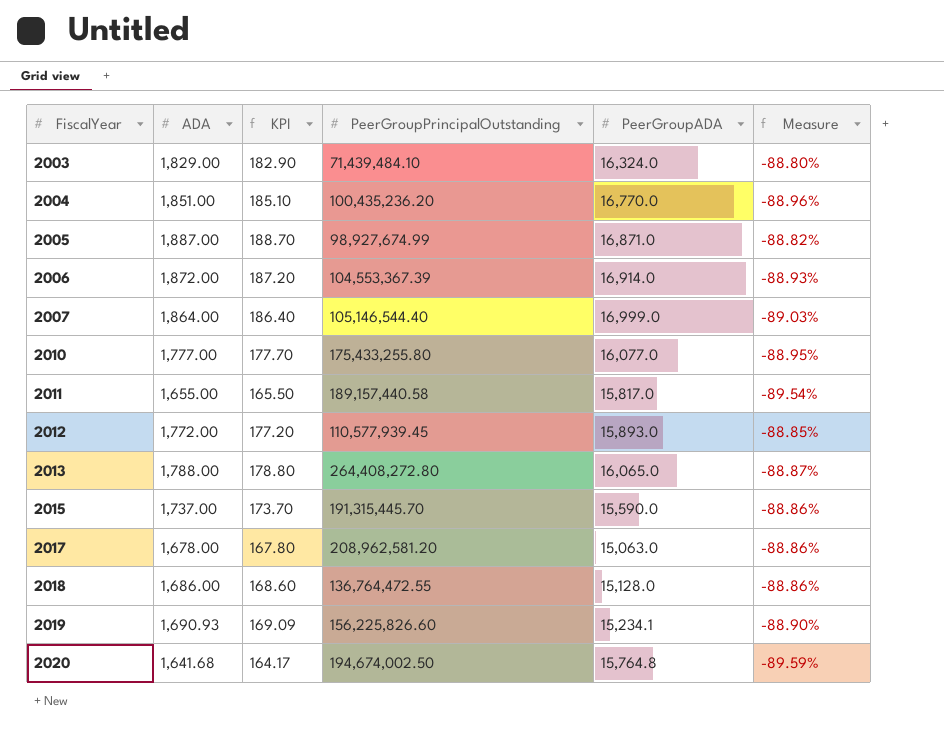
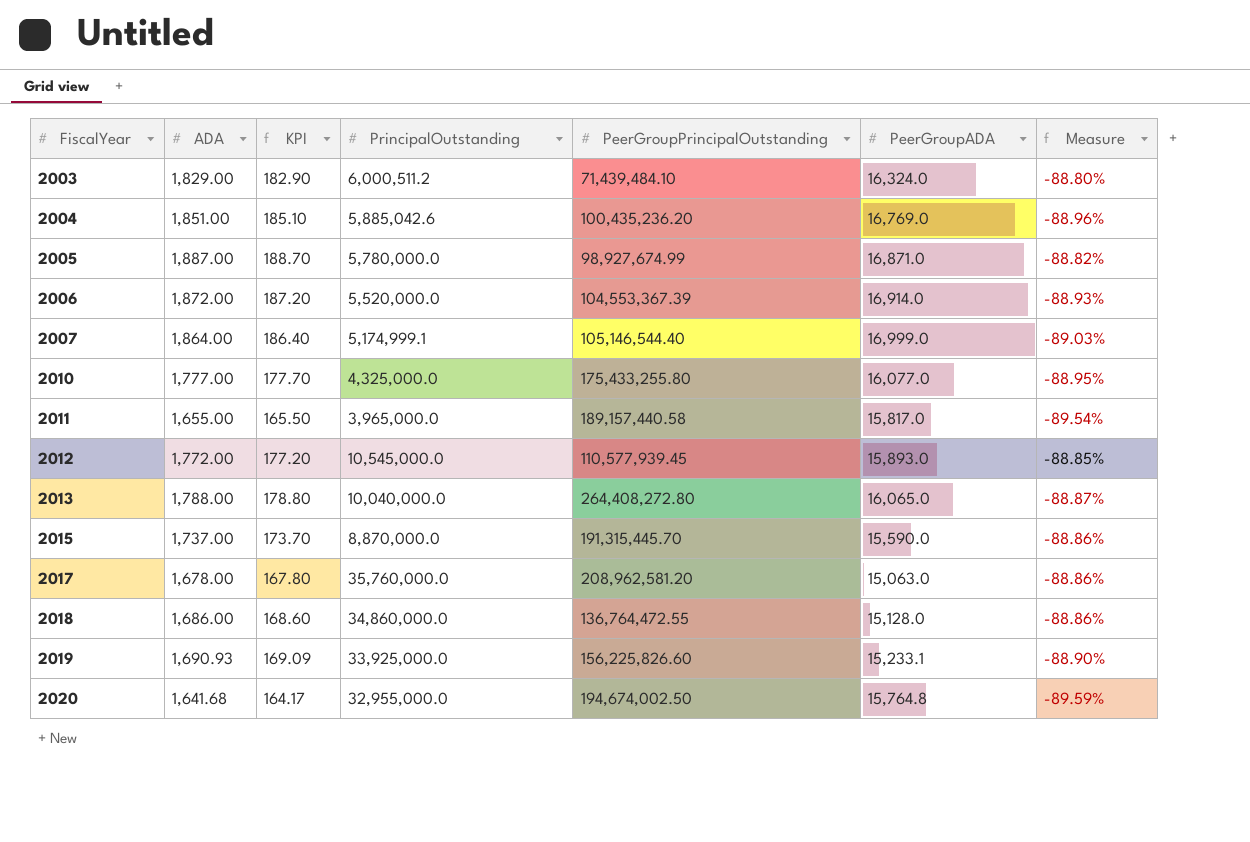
column PrincipalOutstanding | position: none -> 4
2004 | PeerGroupADA: 16,770.0 -> 16,769.0
2019 | PeerGroupADA: 15,234.1 -> 15,233.1

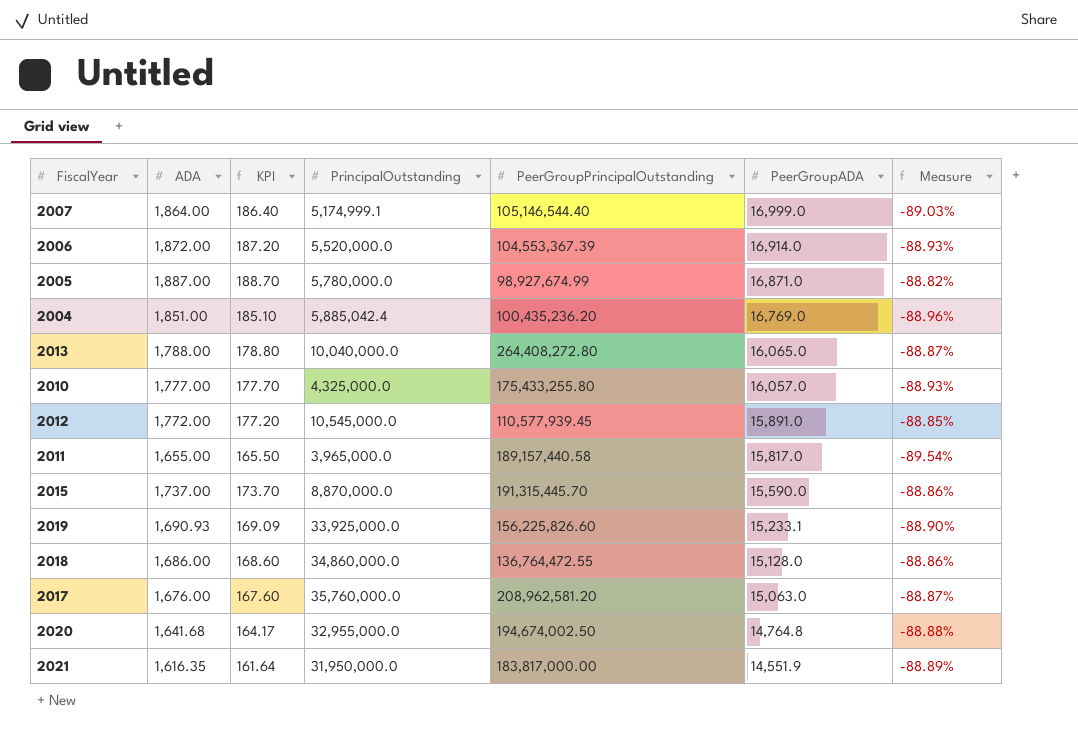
row order: FiscalYear ascending -> PeerGroupADA descending
row 2003: 1,829.00 | 182.90 | 6,000,511.2 | 71,439,484.10 | 16,324.0 | -88.80% -> none
2004 | PrincipalOutstanding: 5,885,042.6 -> 5,885,042.4
2010 | PeerGroupADA: 16,077.0 -> 16,057.0
2010 | Measure: -88.95% -> -88.93%
2012 | PeerGroupADA: 15,893.0 -> 15,891.0
2017 | ADA: 1,678.00 -> 1,676.00
2017 | KPI: 167.80 -> 167.60
2017 | Measure: -88.86% -> -88.87%
2020 | PeerGroupADA: 15,764.8 -> 14,764.8
2020 | Measure: -89.59% -> -88.88%
row 2021: none -> 1,616.35 | 161.64 | 31,950,000.0 | 183,817,000.00 | 14,551.9 | -88.89%

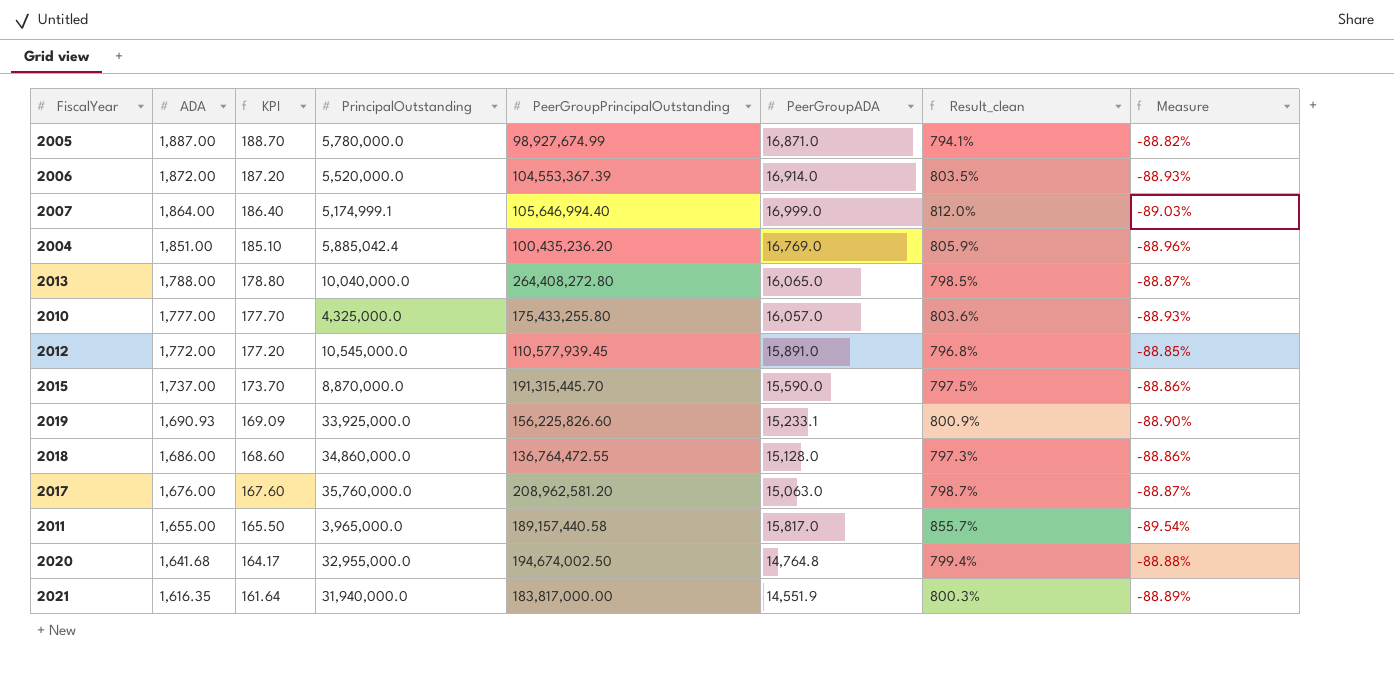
row order: PeerGroupADA descending -> ADA descending
column Result_clean | formula: none -> ([PeerGroupADA] - [ADA]) / [ADA]
2007 | PeerGroupPrincipalOutstanding: 105,146,544.40 -> 105,646,994.40
2021 | PrincipalOutstanding: 31,950,000.0 -> 31,940,000.0

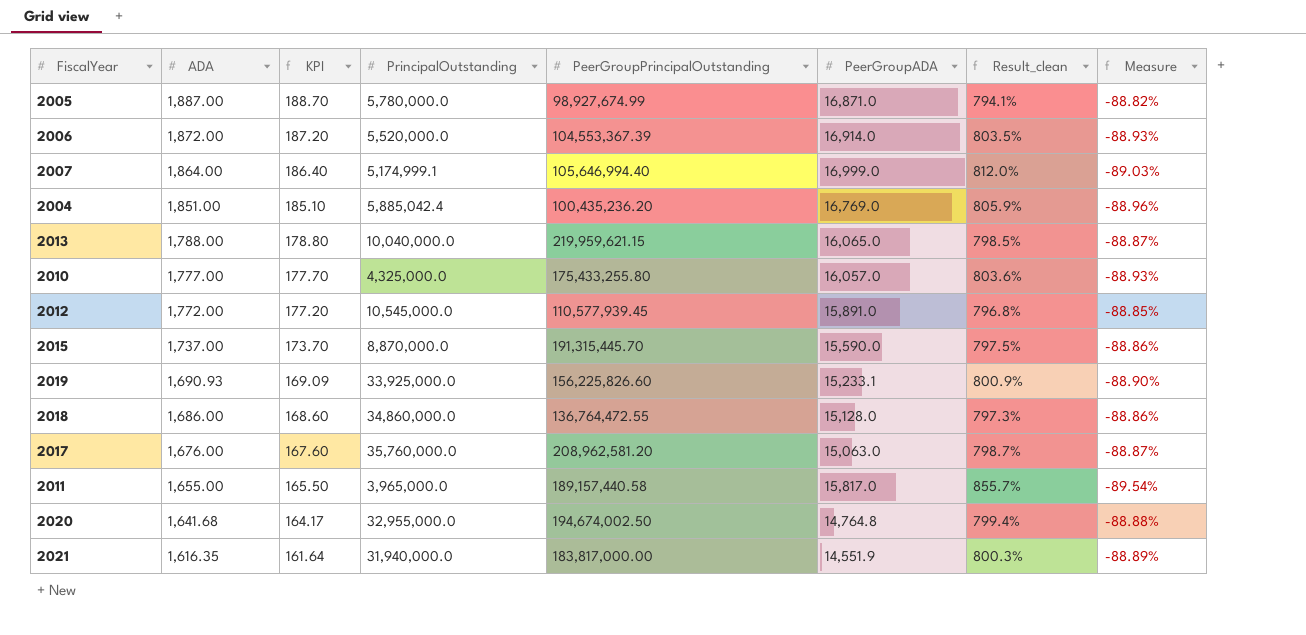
2013 | PeerGroupPrincipalOutstanding: 264,408,272.80 -> 219,959,621.15

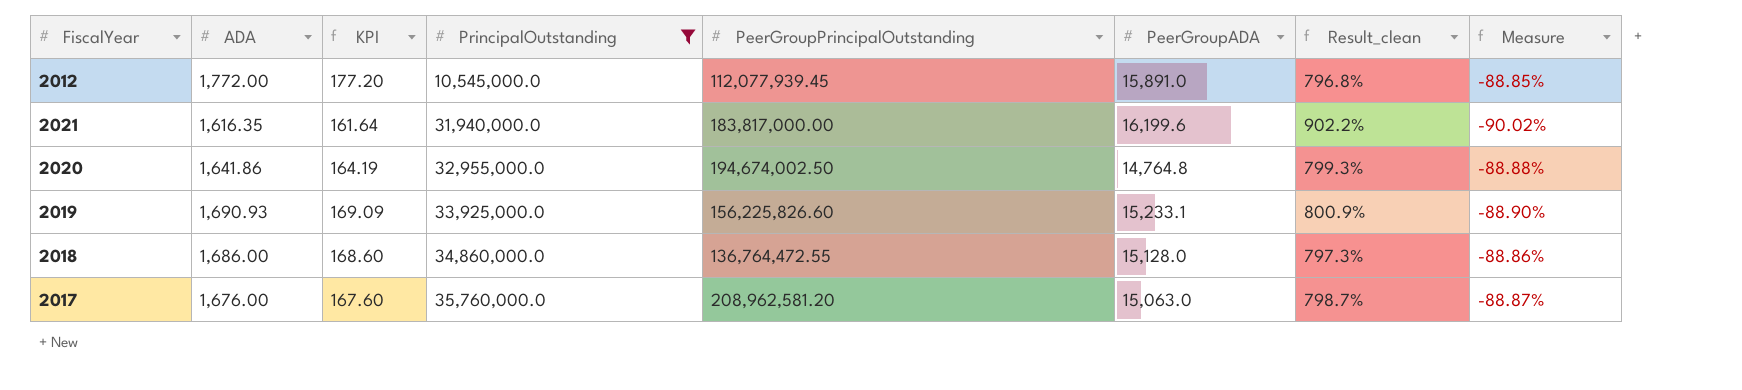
filter: none -> PrincipalOutstanding >= 10,545,000.0
row order: ADA descending -> PrincipalOutstanding ascending
2012 | PeerGroupPrincipalOutstanding: 110,577,939.45 -> 112,077,939.45
2021 | PeerGroupADA: 14,551.9 -> 16,199.6
2021 | Result_clean: 800.3% -> 902.2%
2021 | Measure: -88.89% -> -90.02%
2020 | ADA: 1,641.68 -> 1,641.86
2020 | KPI: 164.17 -> 164.19
2020 | Result_clean: 799.4% -> 799.3%

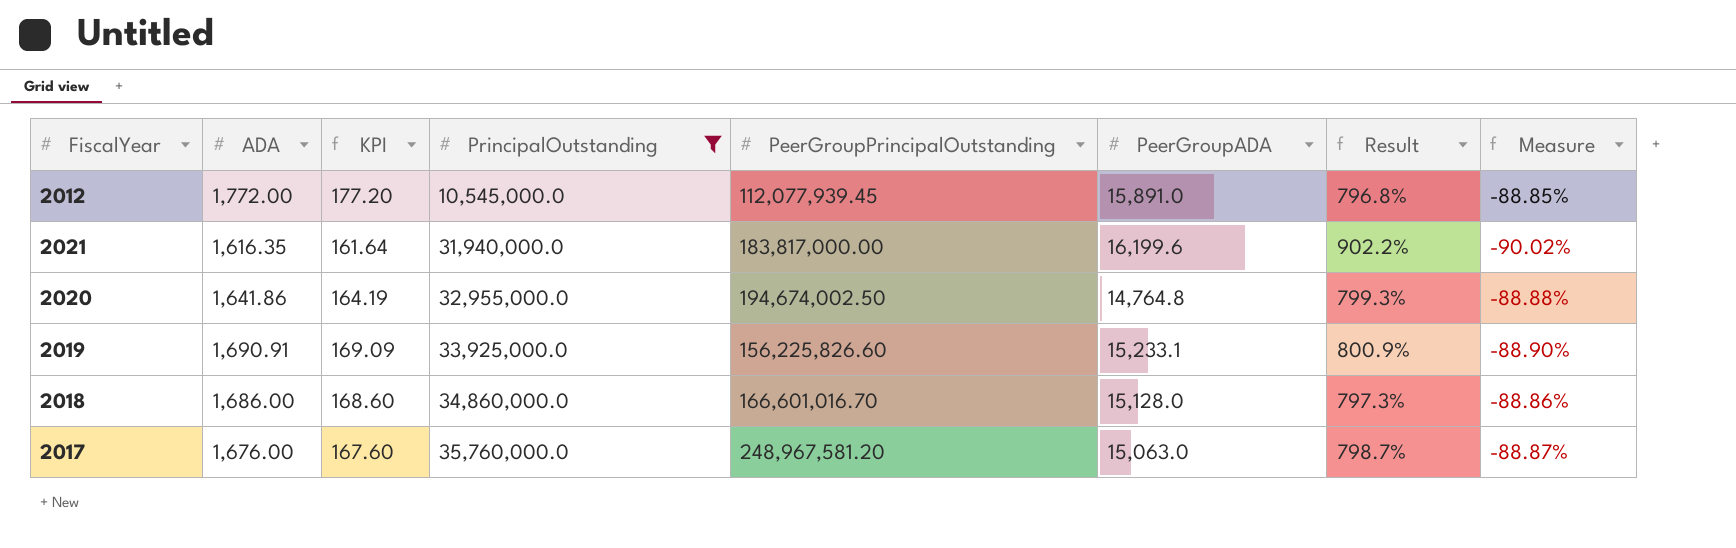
column name: Result_clean -> Result
2019 | ADA: 1,690.93 -> 1,690.91
2018 | PeerGroupPrincipalOutstanding: 136,764,472.55 -> 166,601,016.70
2017 | PeerGroupPrincipalOutstanding: 208,962,581.20 -> 248,967,581.20

